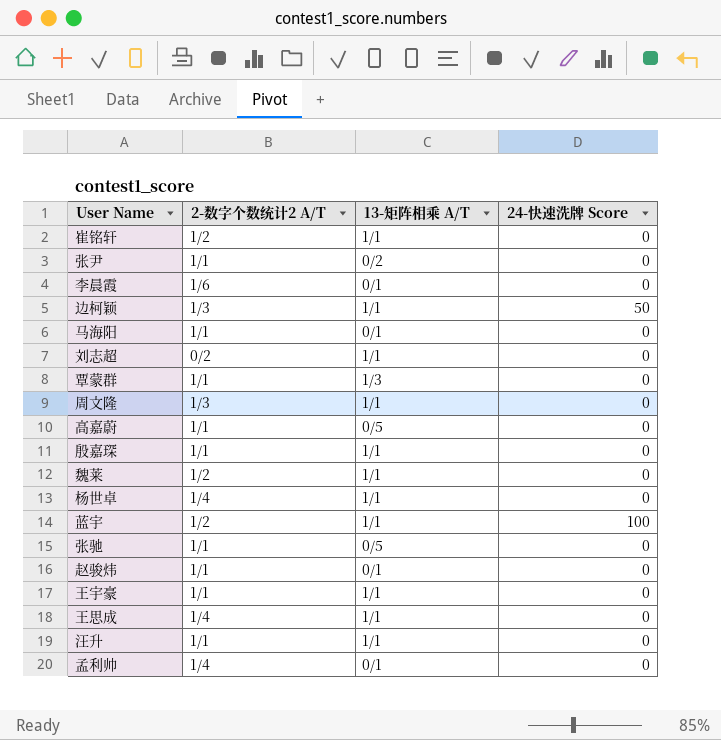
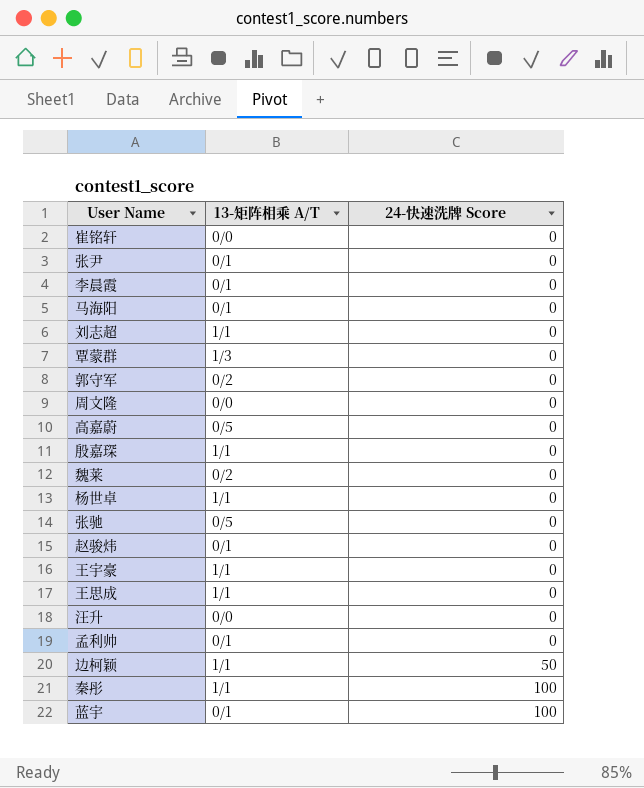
row order: none -> 24-快速洗牌 Score ascending
column 2-数字个数统计2 A/T | position: 2 -> none
崔铭轩 | 13-矩阵相乘 A/T: 1/1 -> 0/0
张尹 | 13-矩阵相乘 A/T: 0/2 -> 0/1
row 郭守军: none -> 0/2 | 0
周文隆 | 13-矩阵相乘 A/T: 1/1 -> 0/0
魏莱 | 13-矩阵相乘 A/T: 1/1 -> 0/2
汪升 | 13-矩阵相乘 A/T: 1/1 -> 0/0
row 秦彤: none -> 1/1 | 100
蓝宇 | 13-矩阵相乘 A/T: 1/1 -> 0/1

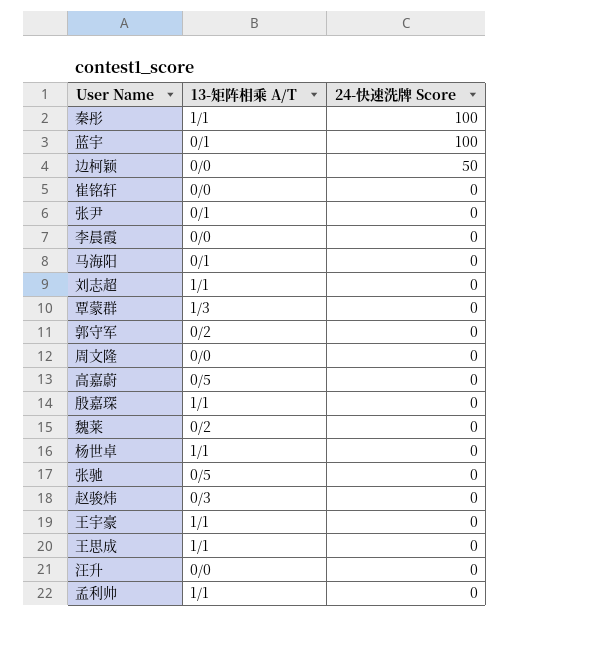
row order: 24-快速洗牌 Score ascending -> 24-快速洗牌 Score descending
边柯颖 | 13-矩阵相乘 A/T: 1/1 -> 0/0
李晨霞 | 13-矩阵相乘 A/T: 0/1 -> 0/0
赵骏炜 | 13-矩阵相乘 A/T: 0/1 -> 0/3
孟利帅 | 13-矩阵相乘 A/T: 0/1 -> 1/1

